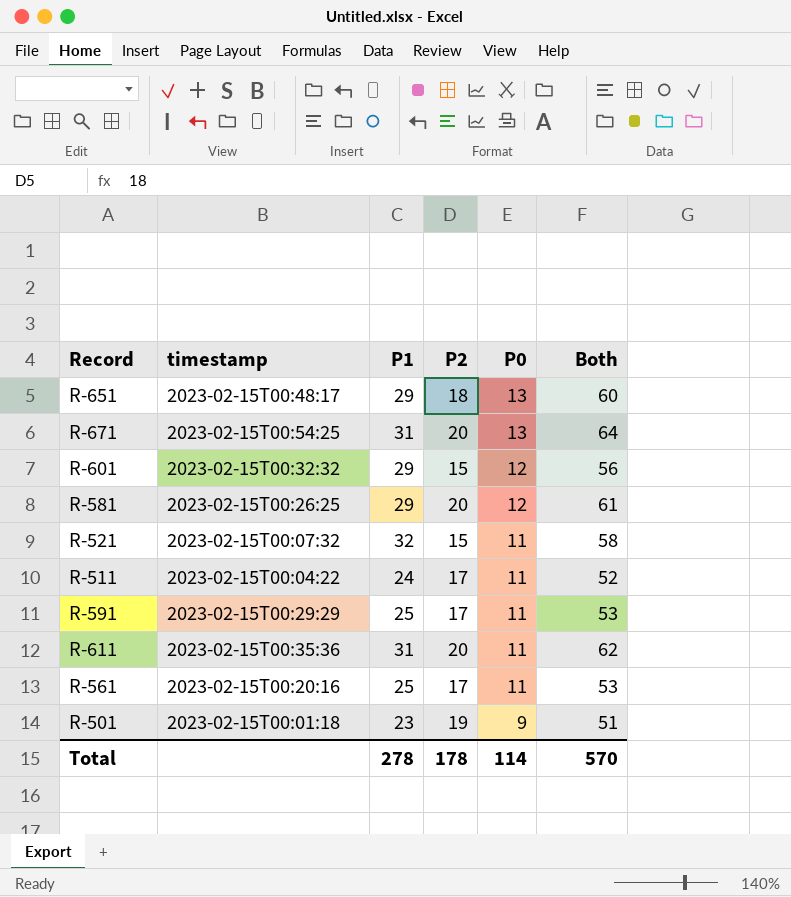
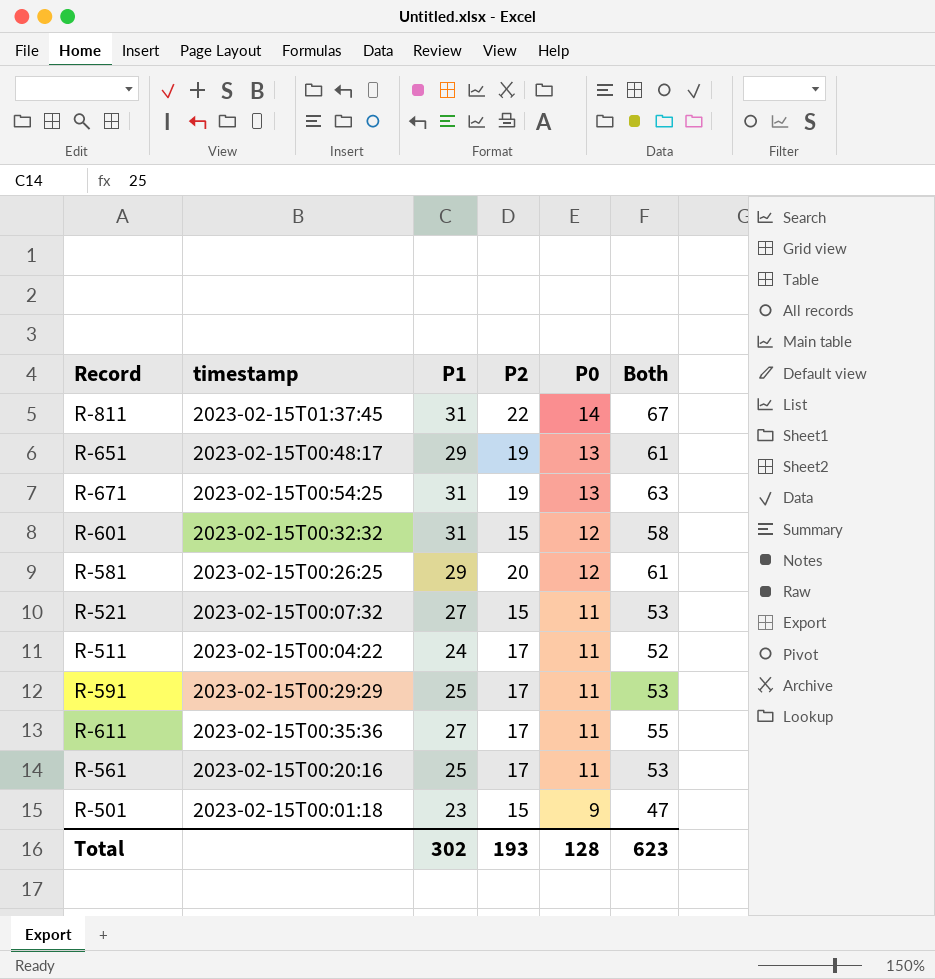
row R-811: none -> 2023-02-15T01:37:45 | 31 | 22 | 14 | 67
R-651 | P2: 18 -> 19
R-651 | Both: 60 -> 61
R-671 | P2: 20 -> 19
R-671 | Both: 64 -> 63
R-601 | P1: 29 -> 31
R-601 | Both: 56 -> 58
R-521 | P1: 32 -> 27
R-521 | Both: 58 -> 53
R-611 | P1: 31 -> 27
R-611 | P2: 20 -> 17
R-611 | Both: 62 -> 55
R-501 | P2: 19 -> 15
R-501 | Both: 51 -> 47
Total | P1: 278 -> 302
Total | P2: 178 -> 193
Total | P0: 114 -> 128
Total | Both: 570 -> 623

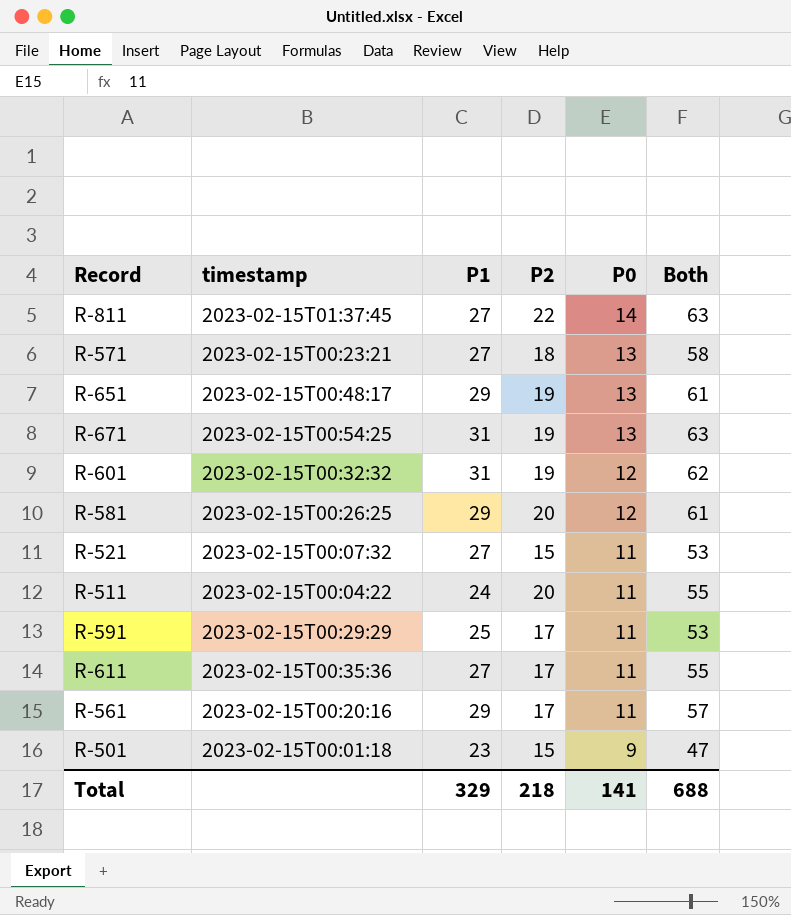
R-811 | P1: 31 -> 27
R-811 | Both: 67 -> 63
row R-571: none -> 2023-02-15T00:23:21 | 27 | 18 | 13 | 58
R-601 | P2: 15 -> 19
R-601 | Both: 58 -> 62
R-511 | P2: 17 -> 20
R-511 | Both: 52 -> 55
R-561 | P1: 25 -> 29
R-561 | Both: 53 -> 57
Total | P1: 302 -> 329
Total | P2: 193 -> 218
Total | P0: 128 -> 141
Total | Both: 623 -> 688

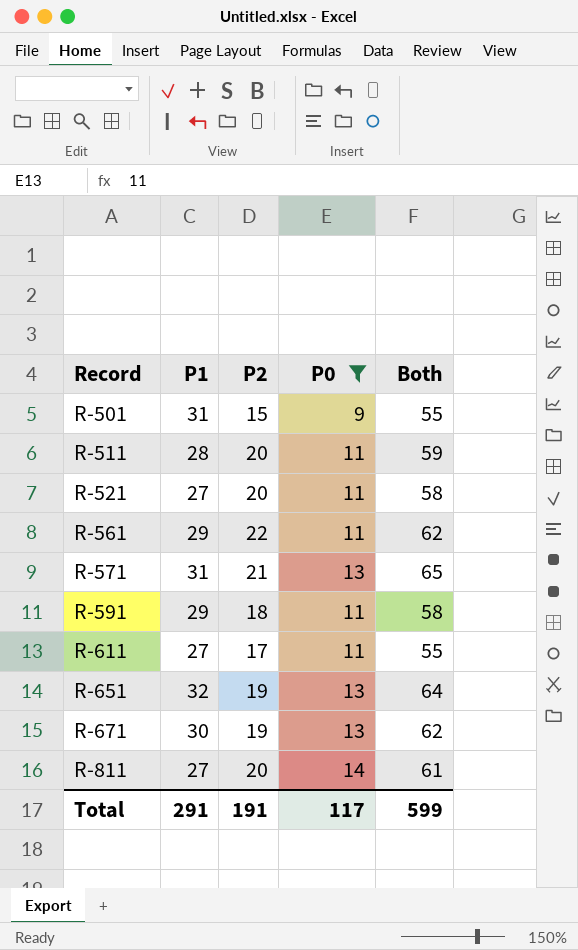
filter: none -> P0 != 12
row order: P0 descending -> Record ascending
column timestamp | position: 2 -> none
R-501 | P1: 23 -> 31
R-501 | Both: 47 -> 55
R-511 | P1: 24 -> 28
R-511 | Both: 55 -> 59
R-521 | P2: 15 -> 20
R-521 | Both: 53 -> 58
R-561 | P2: 17 -> 22
R-561 | Both: 57 -> 62
R-571 | P1: 27 -> 31
R-571 | P2: 18 -> 21
R-571 | Both: 58 -> 65
R-591 | P1: 25 -> 29
R-591 | P2: 17 -> 18
R-591 | Both: 53 -> 58
R-651 | P1: 29 -> 32
R-651 | Both: 61 -> 64
R-671 | P1: 31 -> 30
R-671 | Both: 63 -> 62
R-811 | P2: 22 -> 20
R-811 | Both: 63 -> 61
Total | P1: 329 -> 291
Total | P2: 218 -> 191
Total | P0: 141 -> 117
Total | Both: 688 -> 599

